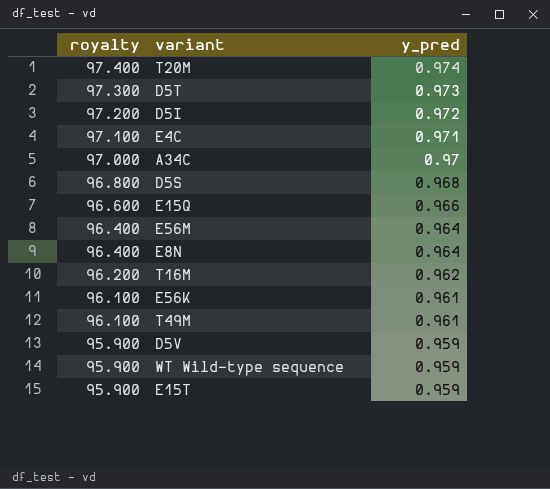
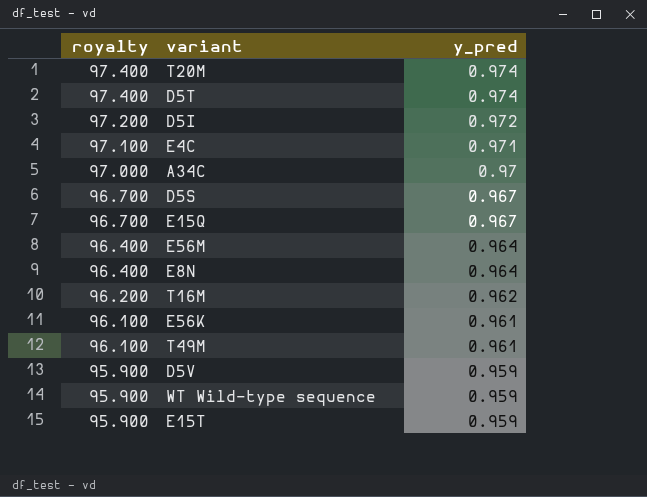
D5T | royalty: 97.300 -> 97.400
D5T | y_pred: 0.973 -> 0.974
D5S | royalty: 96.800 -> 96.700
D5S | y_pred: 0.968 -> 0.967
E15Q | royalty: 96.600 -> 96.700
E15Q | y_pred: 0.966 -> 0.967

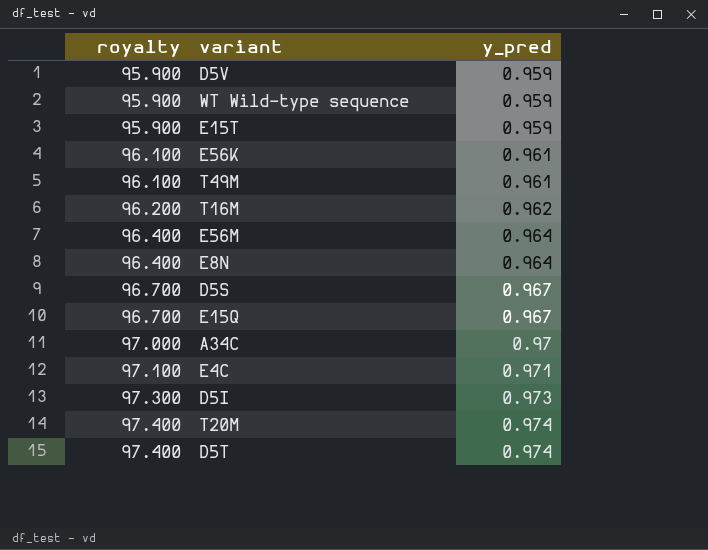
row order: royalty descending -> royalty ascending
D5I | royalty: 97.200 -> 97.300
D5I | y_pred: 0.972 -> 0.973

